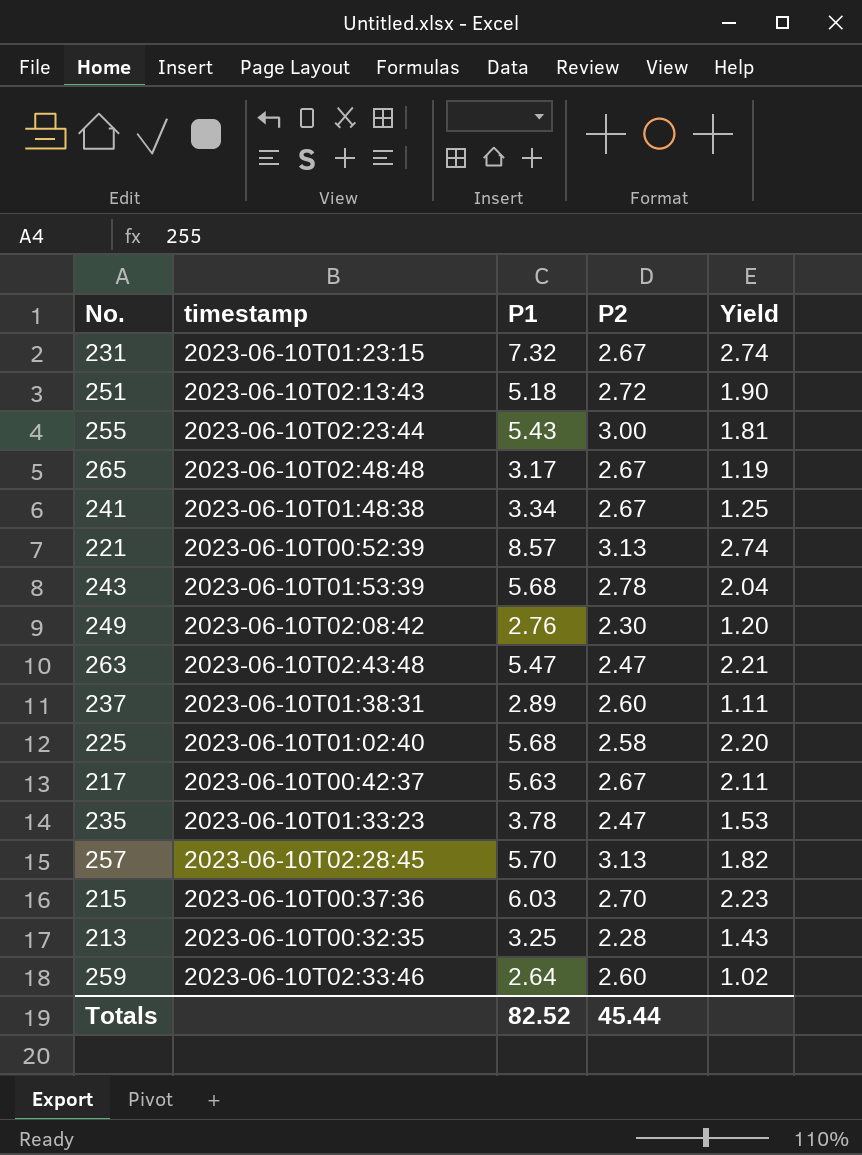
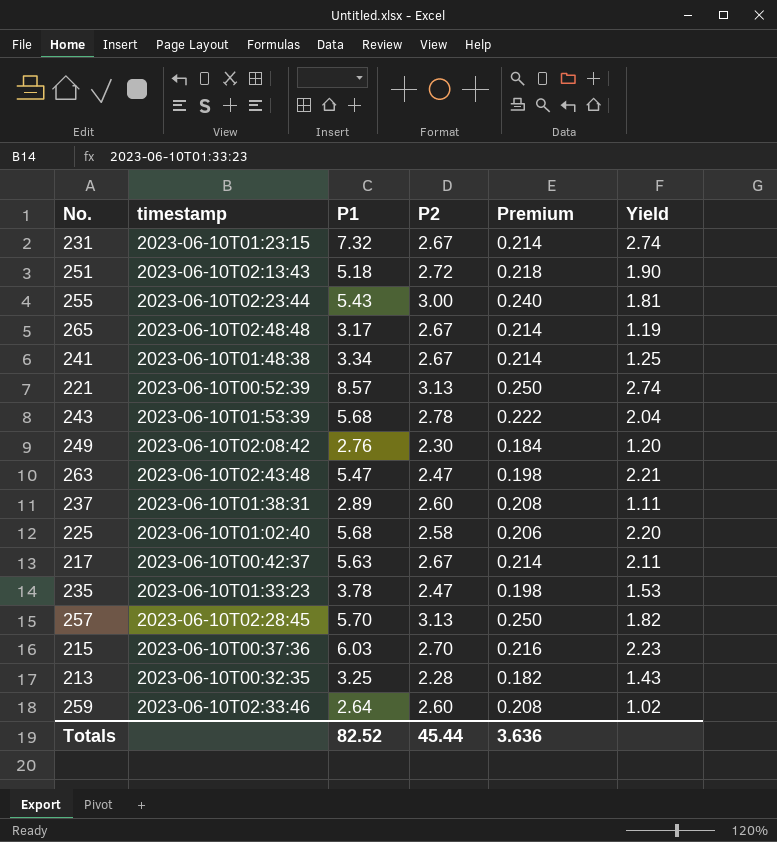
column Premium | formula: none -> [P2] * 0.08

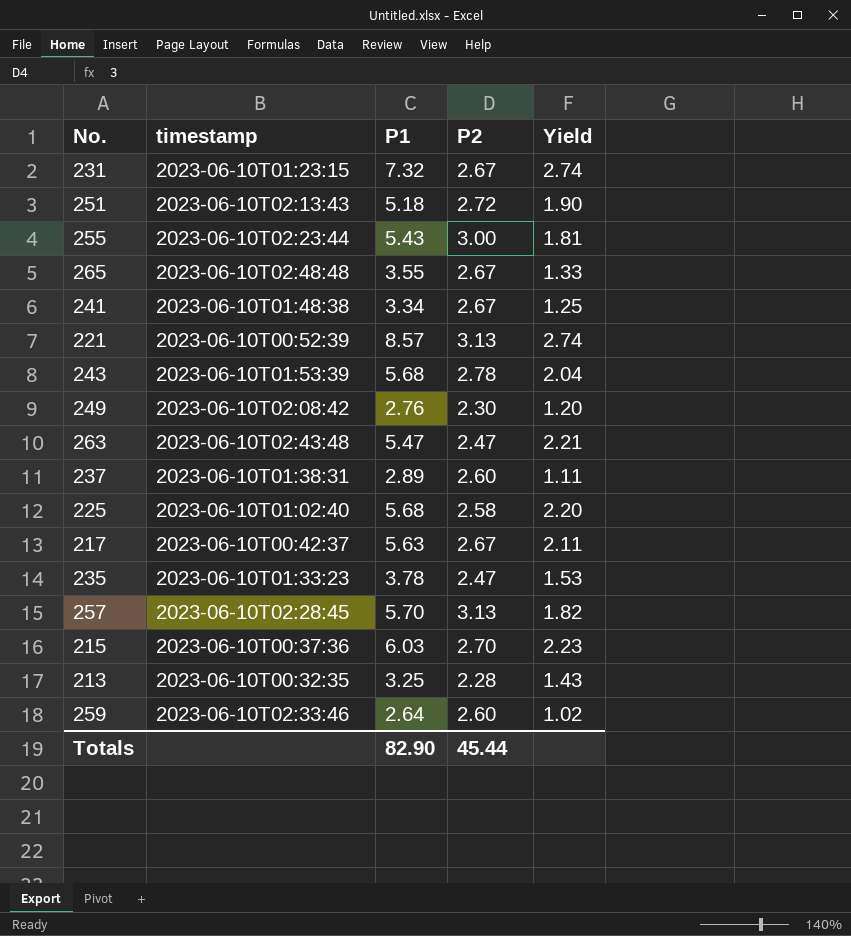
column Premium | formula: [P2] * 0.08 -> none
265 | P1: 3.17 -> 3.55
265 | Yield: 1.19 -> 1.33
Totals | P1: 82.52 -> 82.90

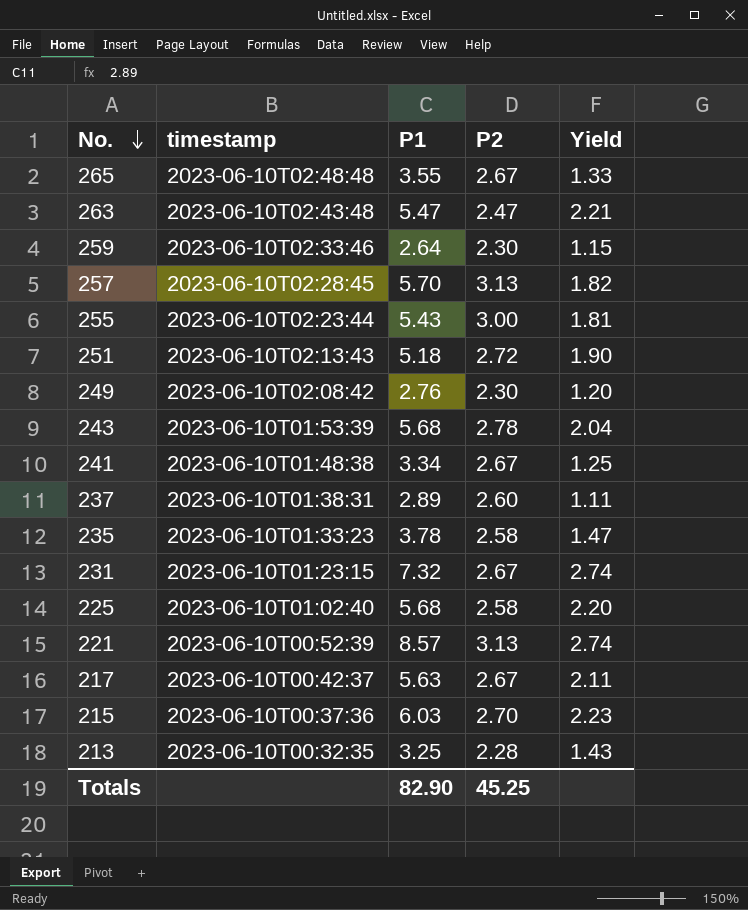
row order: none -> No. descending
259 | P2: 2.60 -> 2.30
259 | Yield: 1.02 -> 1.15
235 | P2: 2.47 -> 2.58
235 | Yield: 1.53 -> 1.47
Totals | P2: 45.44 -> 45.25

